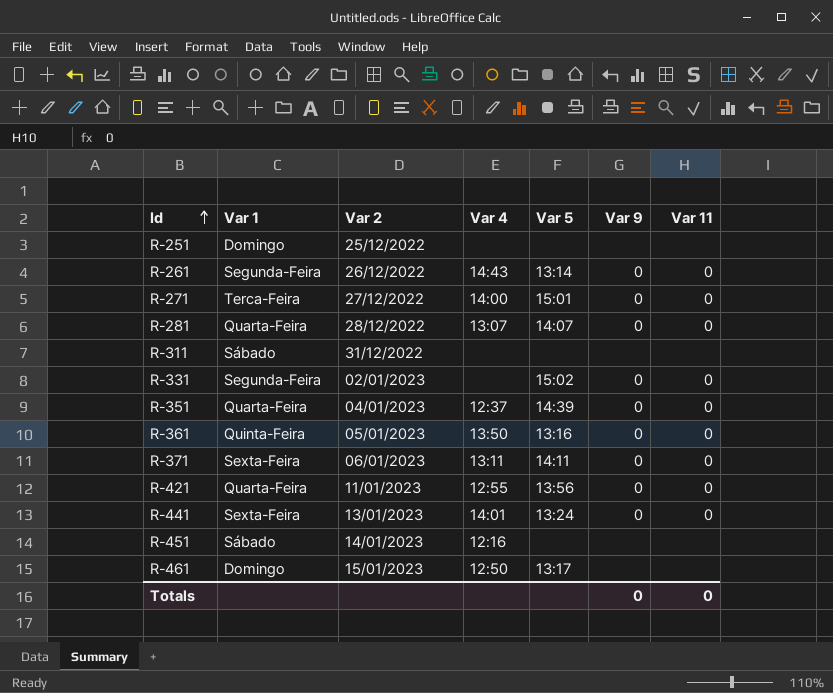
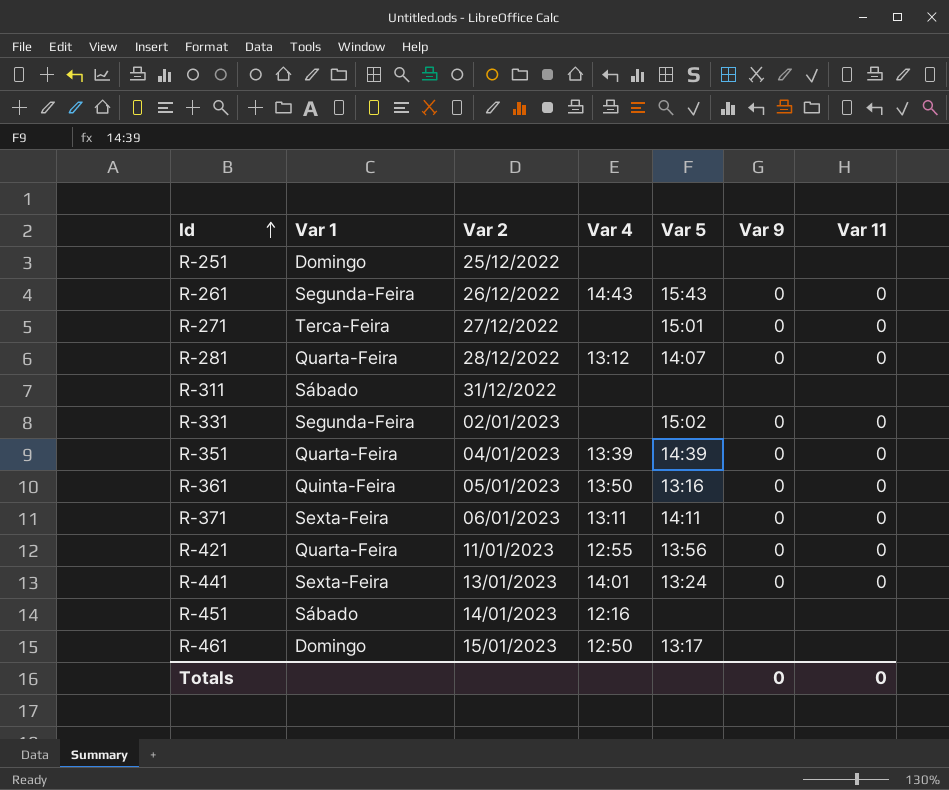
R-261 | Var 5: 13:14 -> 15:43
R-271 | Var 4: 14:00 -> none
R-281 | Var 4: 13:07 -> 13:12
R-351 | Var 4: 12:37 -> 13:39

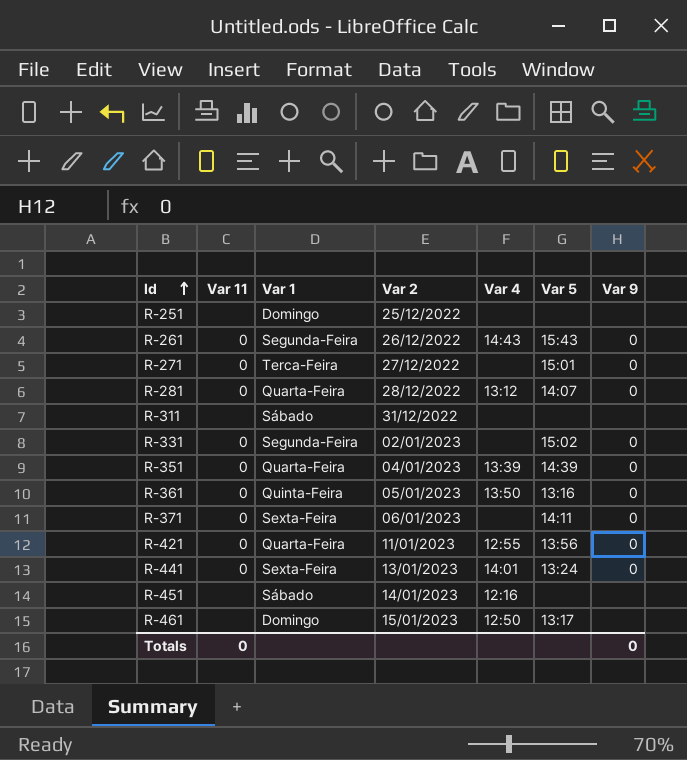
column Var 11 | position: 7 -> 2
R-371 | Var 4: 13:11 -> none

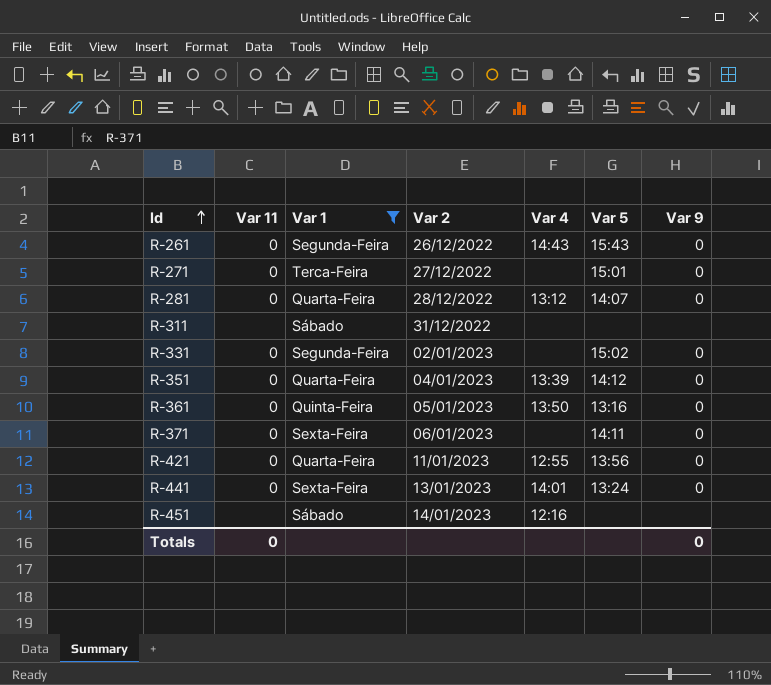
filter: none -> Var 1 != Domingo
R-351 | Var 5: 14:39 -> 14:12

